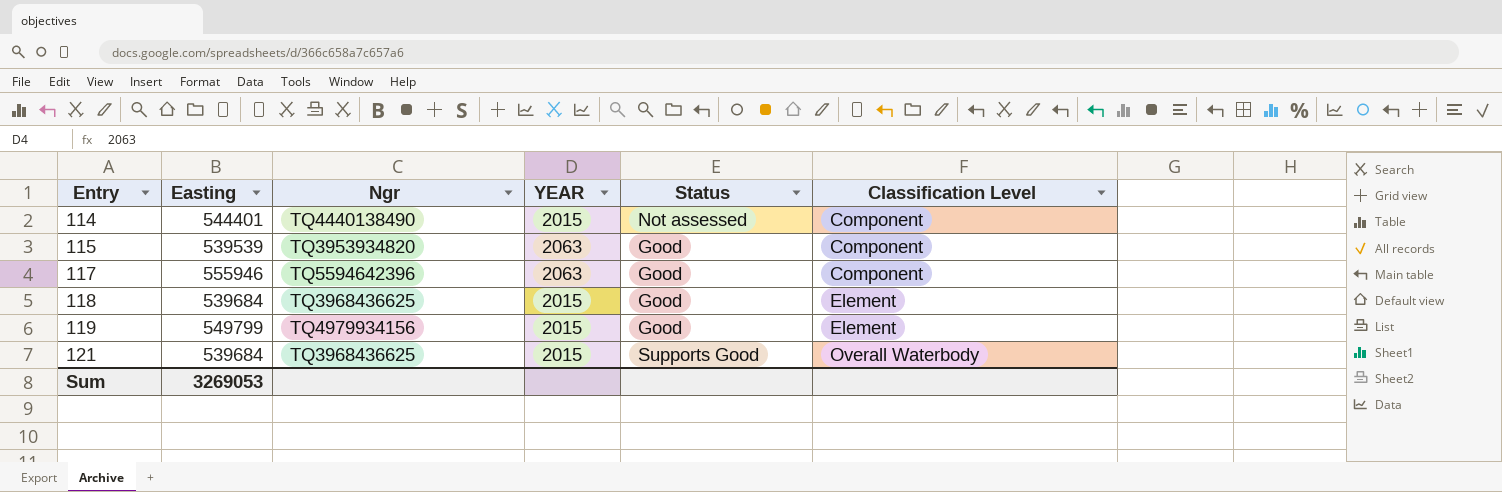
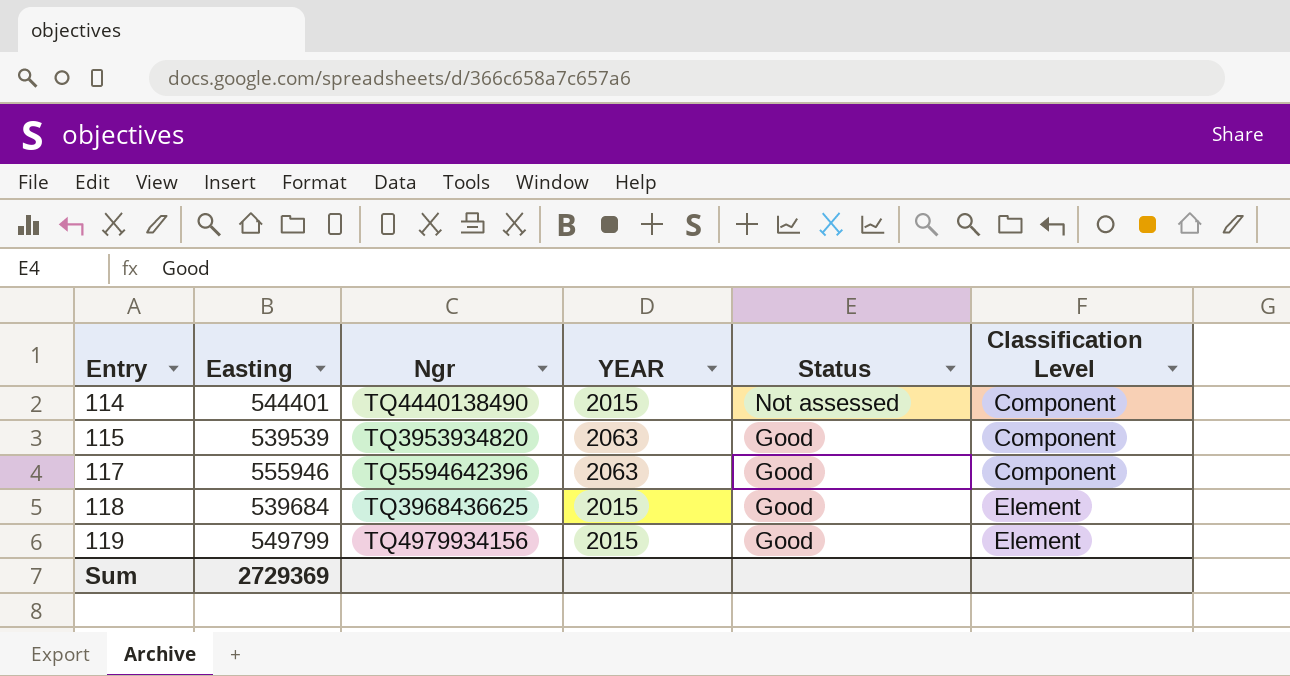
row 121: 539684 | TQ3968436625 | 2015 | Supports Good | Overall Waterbody -> none
Sum | Easting: 3269053 -> 2729369

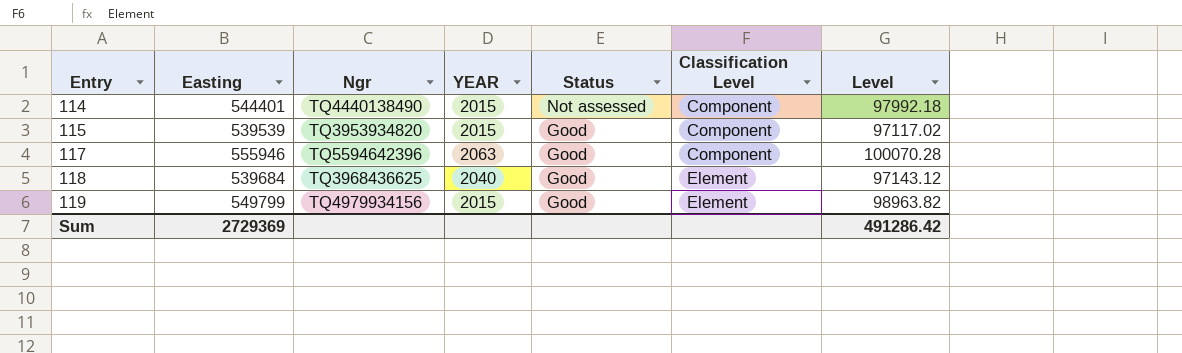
column Level | formula: none -> [Easting] * 0.18
115 | YEAR: 2063 -> 2015
118 | YEAR: 2015 -> 2040

